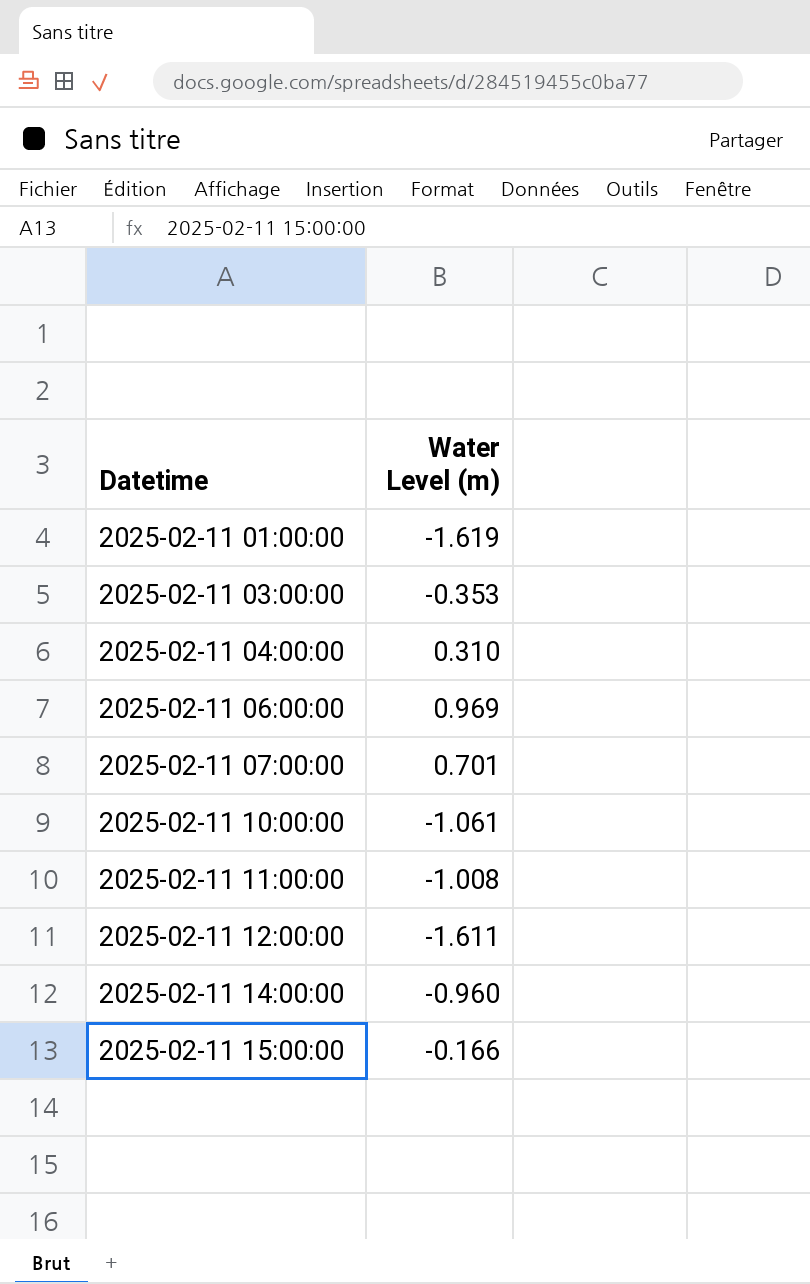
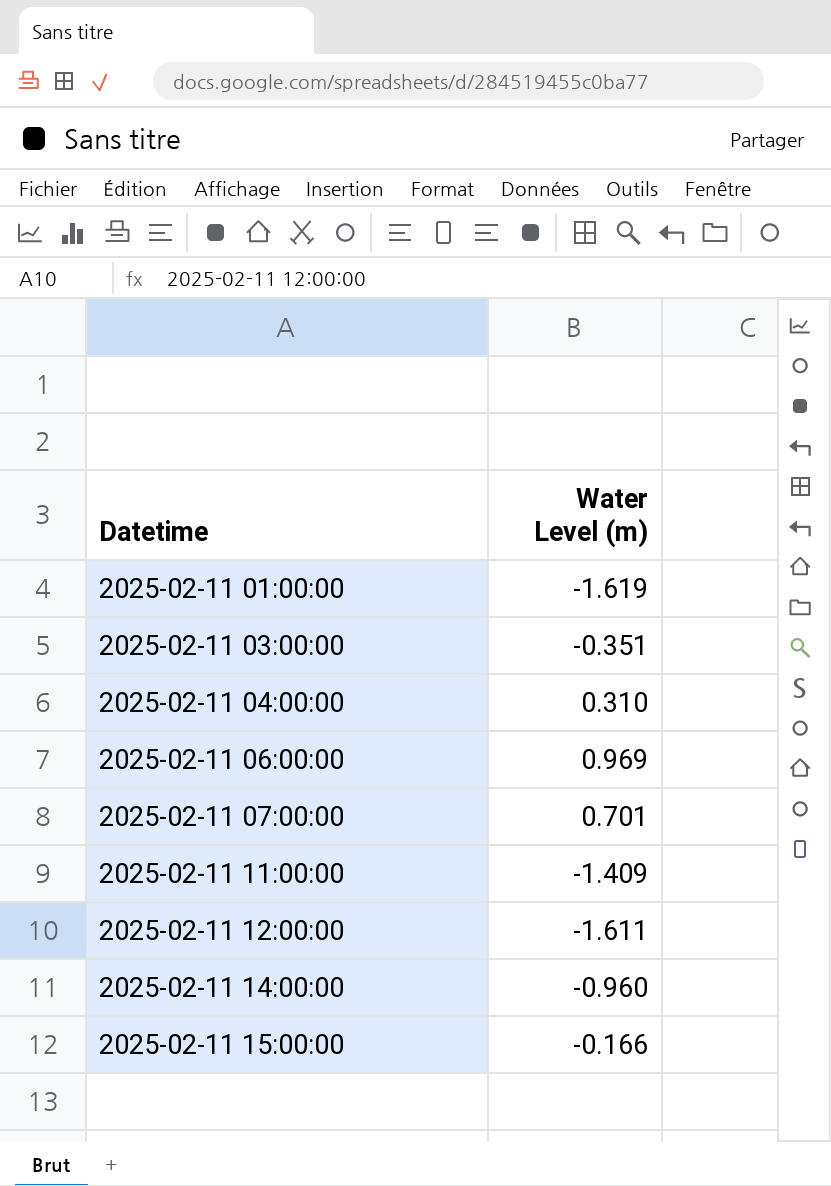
row 2025-02-11 10:00:00: -1.061 -> none
2025-02-11 03:00:00 | Water Level (m): -0.353 -> -0.351
2025-02-11 11:00:00 | Water Level (m): -1.008 -> -1.409

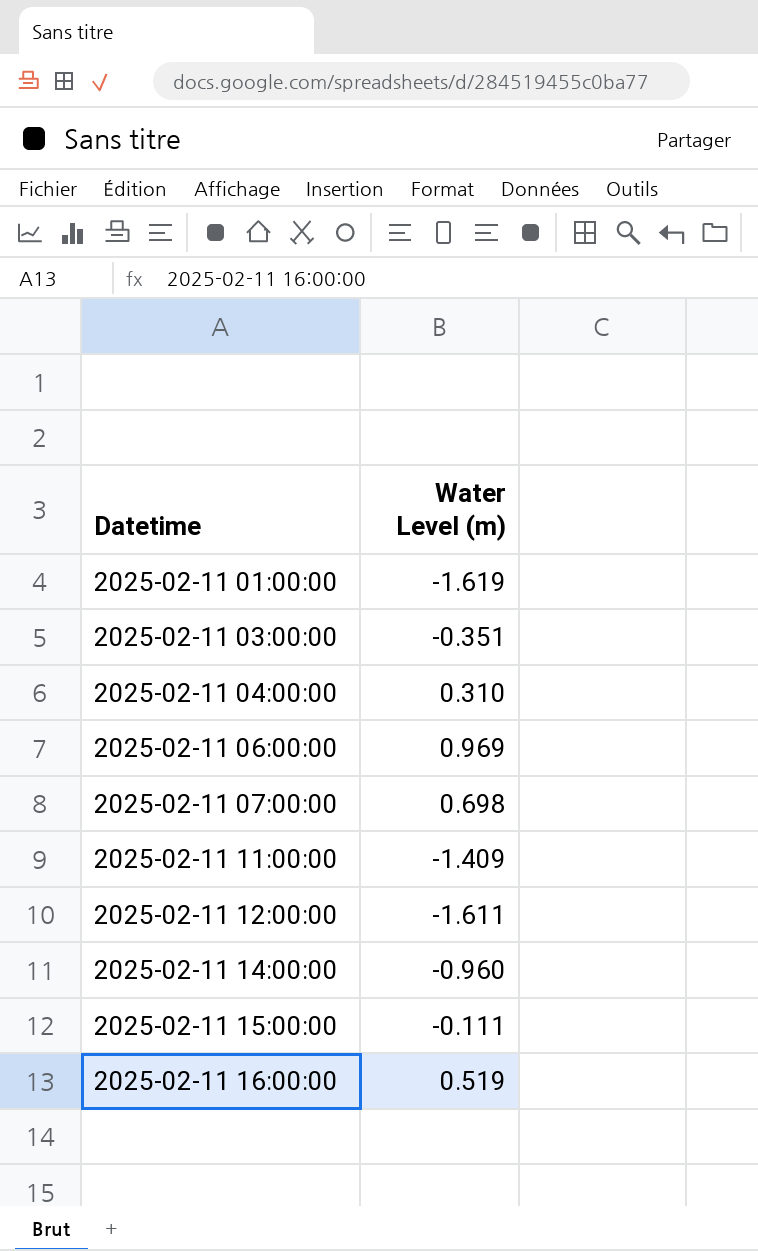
2025-02-11 07:00:00 | Water Level (m): 0.701 -> 0.698
2025-02-11 15:00:00 | Water Level (m): -0.166 -> -0.111
row 2025-02-11 16:00:00: none -> 0.519

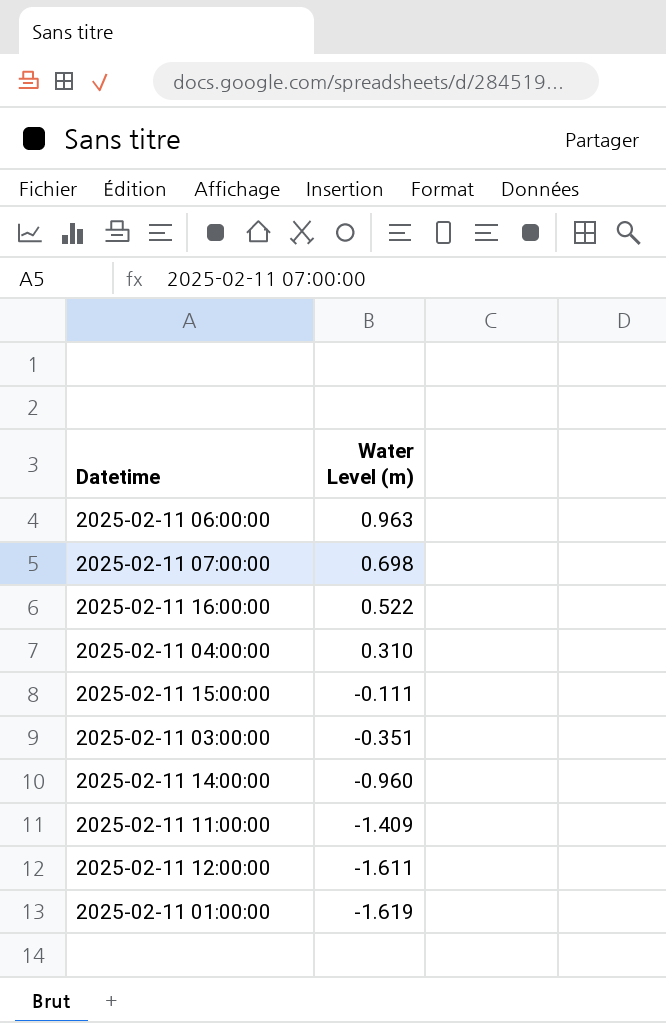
row order: Datetime ascending -> Water Level (m) descending
2025-02-11 06:00:00 | Water Level (m): 0.969 -> 0.963
2025-02-11 16:00:00 | Water Level (m): 0.519 -> 0.522

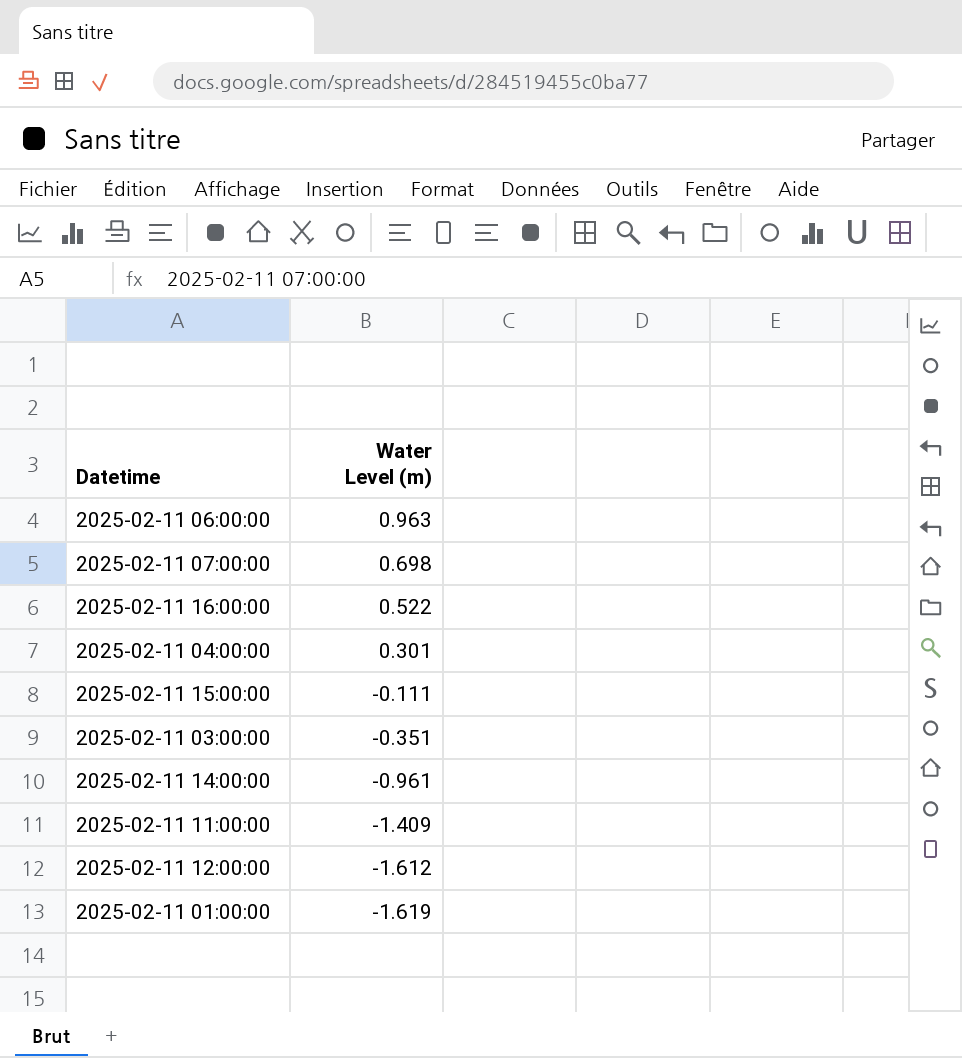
2025-02-11 04:00:00 | Water Level (m): 0.310 -> 0.301
2025-02-11 14:00:00 | Water Level (m): -0.960 -> -0.961
2025-02-11 12:00:00 | Water Level (m): -1.611 -> -1.612

